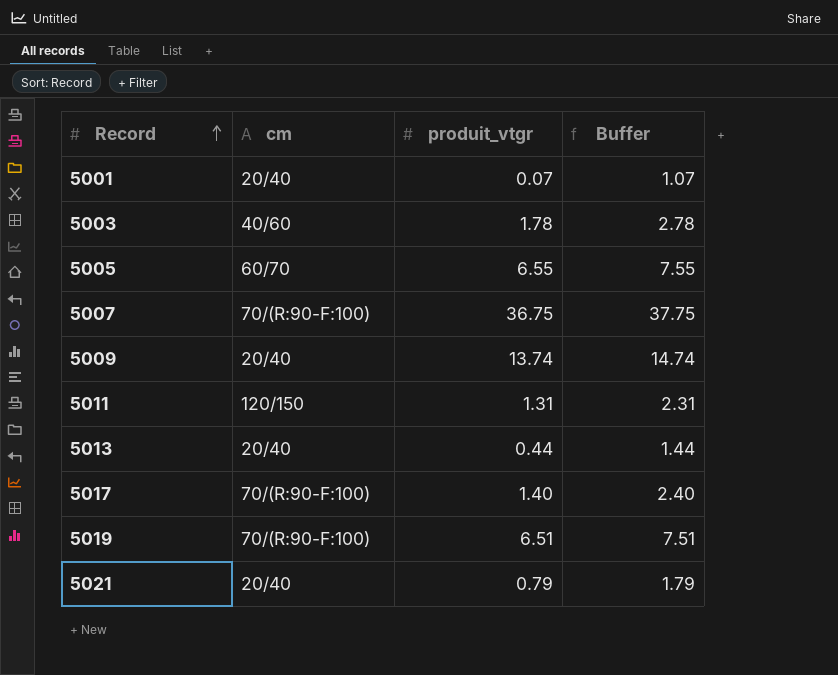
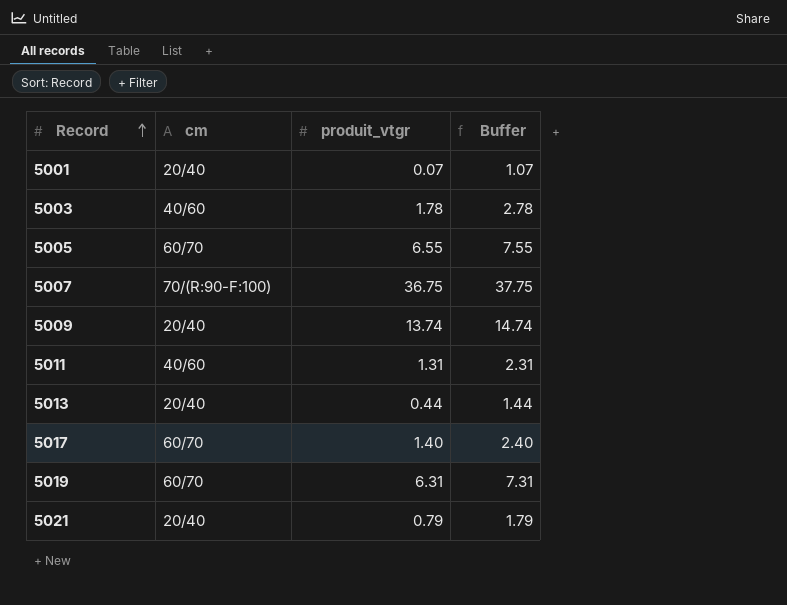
5011 | cm: 120/150 -> 40/60
5017 | cm: 70/(R:90-F:100) -> 60/70
5019 | cm: 70/(R:90-F:100) -> 60/70
5019 | produit_vtgr: 6.51 -> 6.31
5019 | Buffer: 7.51 -> 7.31

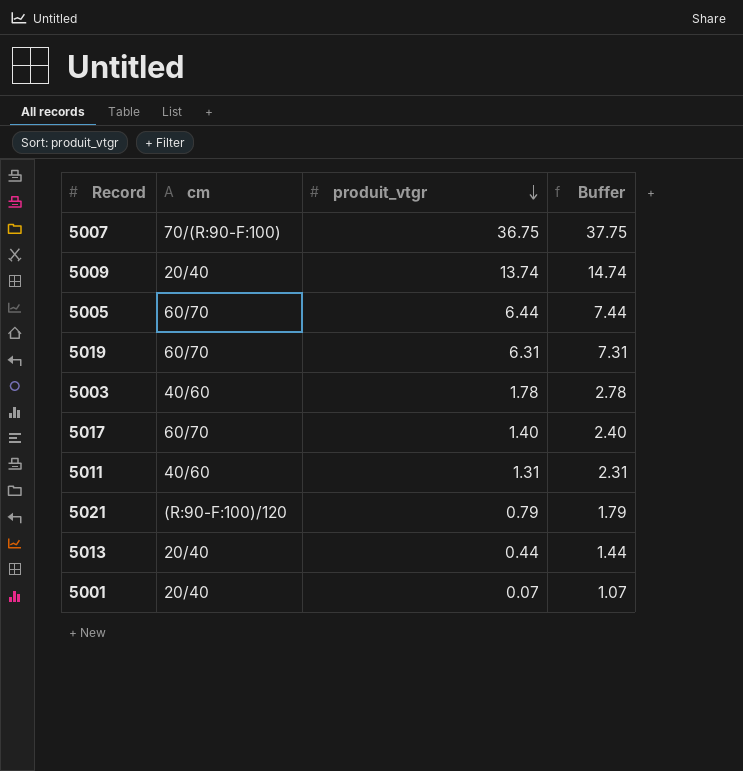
row order: Record ascending -> produit_vtgr descending
5005 | produit_vtgr: 6.55 -> 6.44
5005 | Buffer: 7.55 -> 7.44
5021 | cm: 20/40 -> (R:90-F:100)/120

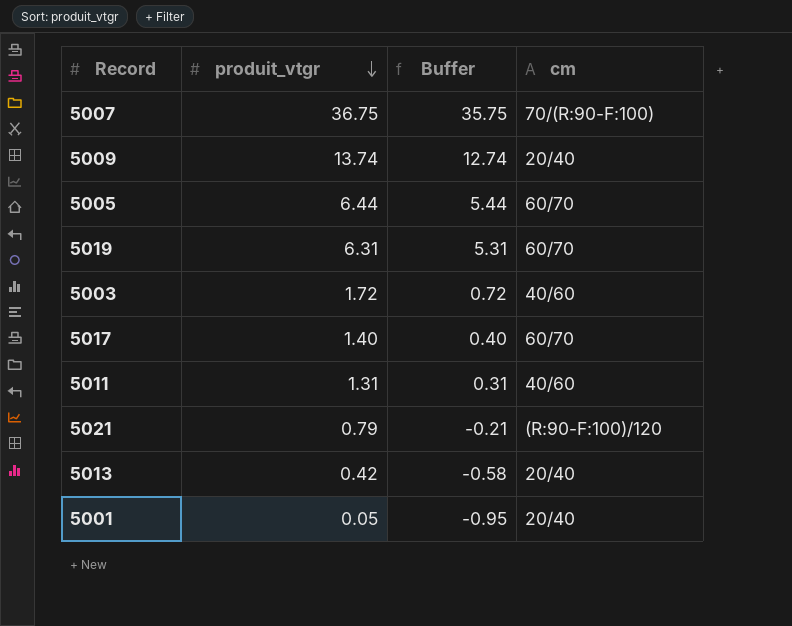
column Buffer | formula: [produit_vtgr] + 1 -> [produit_vtgr] - 1
column cm | position: 2 -> 4
5003 | produit_vtgr: 1.78 -> 1.72
5013 | produit_vtgr: 0.44 -> 0.42
5001 | produit_vtgr: 0.07 -> 0.05

